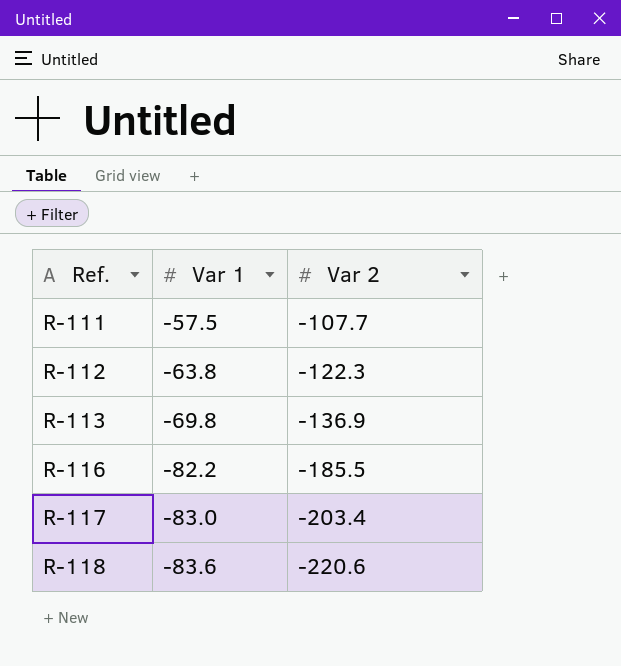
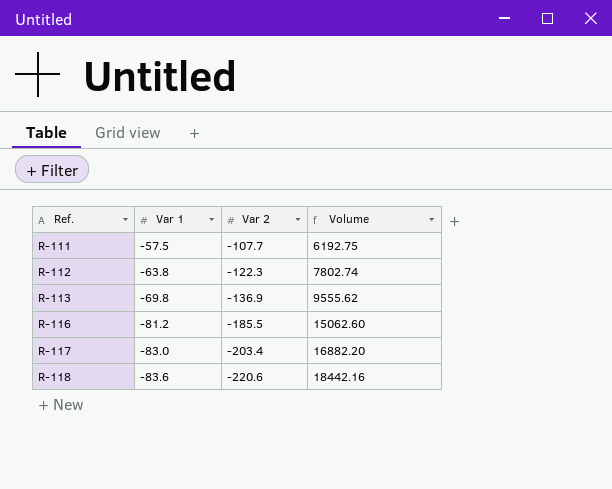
column Volume | formula: none -> [Var 1] * [Var 2]
R-116 | Var 1: -82.2 -> -81.2

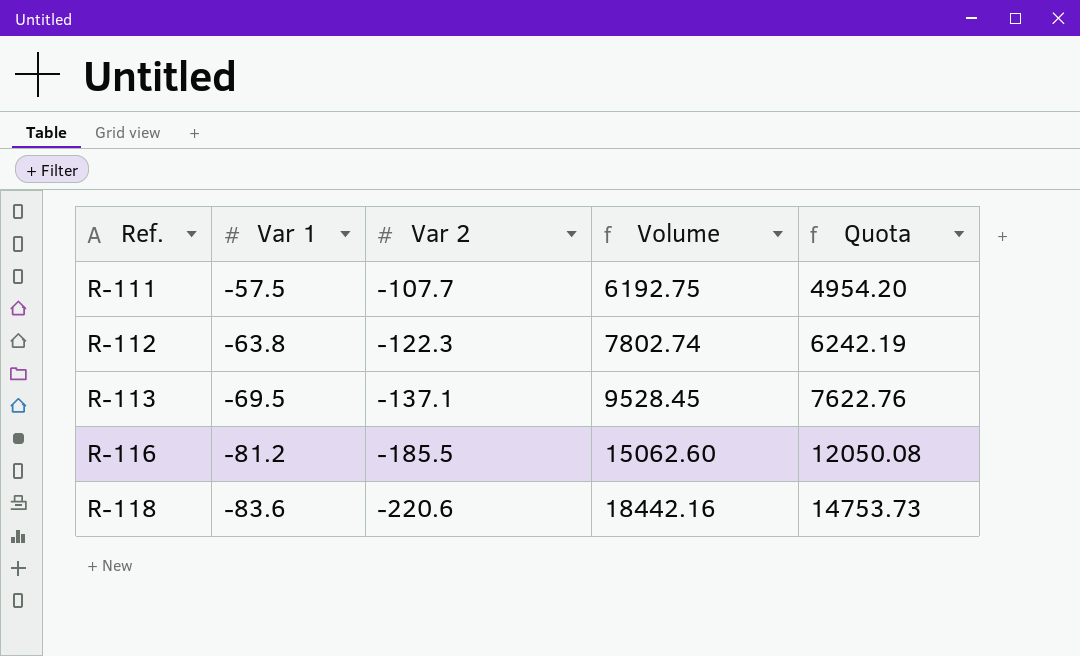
column Quota | formula: none -> [Volume] * 0.8
row R-117: -83.0 | -203.4 | 16882.20 -> none
R-113 | Var 1: -69.8 -> -69.5
R-113 | Var 2: -136.9 -> -137.1
R-113 | Volume: 9555.62 -> 9528.45

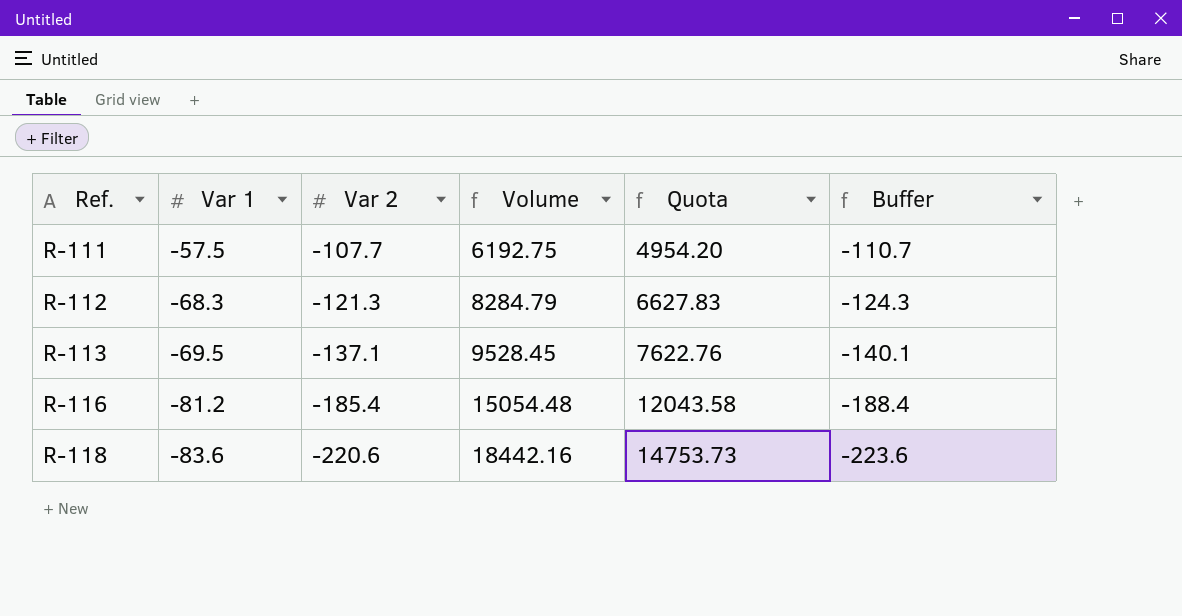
column Buffer | formula: none -> [Var 2] - 3
R-112 | Var 1: -63.8 -> -68.3
R-112 | Var 2: -122.3 -> -121.3
R-112 | Volume: 7802.74 -> 8284.79
R-112 | Quota: 6242.19 -> 6627.83
R-116 | Var 2: -185.5 -> -185.4
R-116 | Volume: 15062.60 -> 15054.48
R-116 | Quota: 12050.08 -> 12043.58

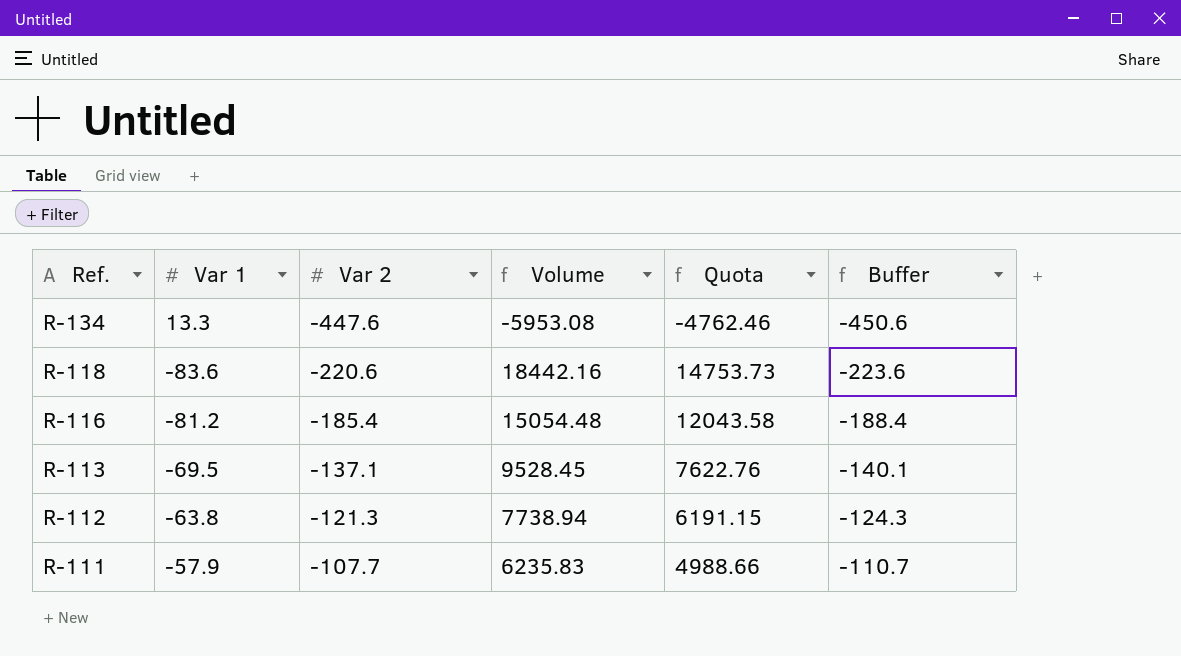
row order: Ref. ascending -> Ref. descending
row R-134: none -> 13.3 | -447.6 | -5953.08 | -4762.46 | -450.6
R-112 | Var 1: -68.3 -> -63.8
R-112 | Volume: 8284.79 -> 7738.94
R-112 | Quota: 6627.83 -> 6191.15
R-111 | Var 1: -57.5 -> -57.9
R-111 | Volume: 6192.75 -> 6235.83
R-111 | Quota: 4954.20 -> 4988.66

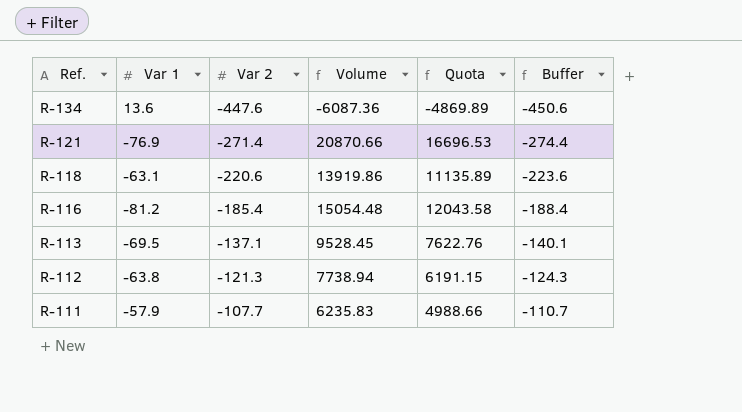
R-134 | Var 1: 13.3 -> 13.6
R-134 | Volume: -5953.08 -> -6087.36
R-134 | Quota: -4762.46 -> -4869.89
row R-121: none -> -76.9 | -271.4 | 20870.66 | 16696.53 | -274.4
R-118 | Var 1: -83.6 -> -63.1
R-118 | Volume: 18442.16 -> 13919.86
R-118 | Quota: 14753.73 -> 11135.89

